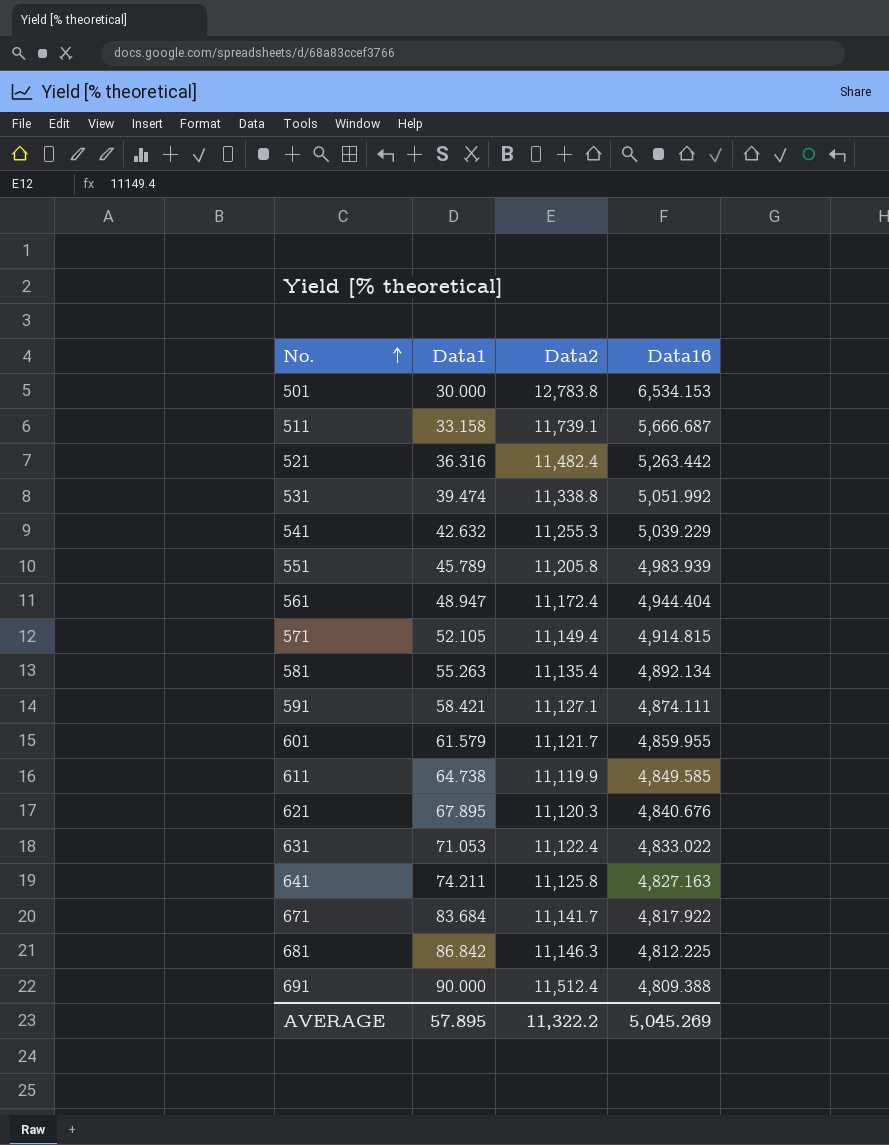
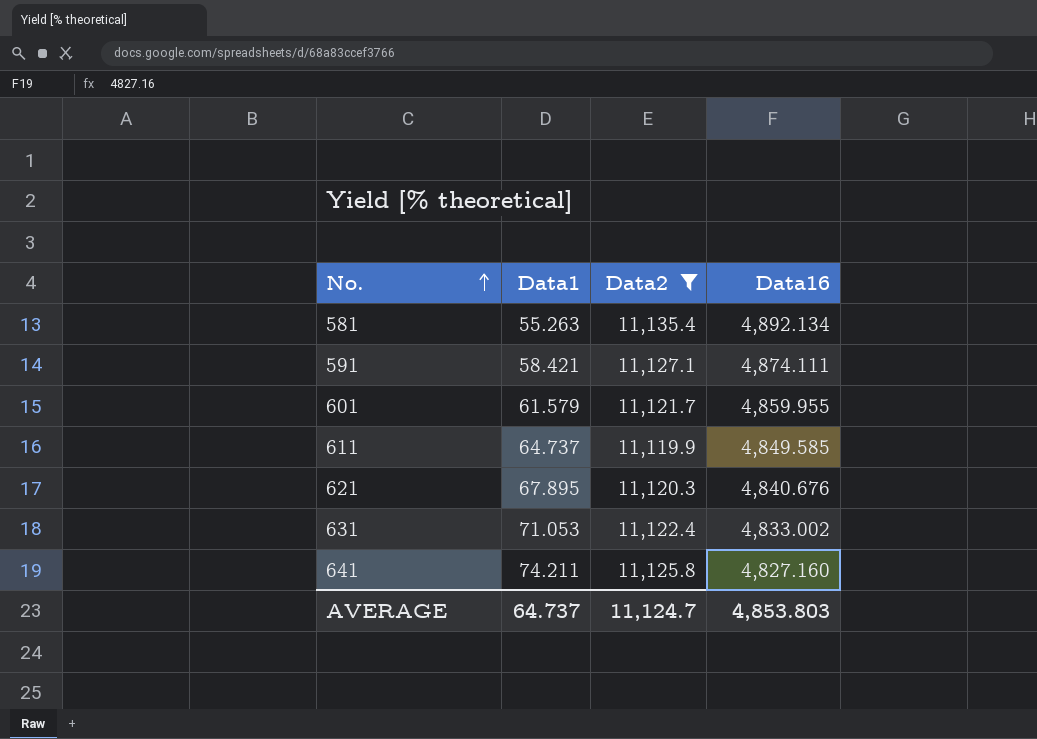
filter: none -> Data2 <= 11,135.4
611 | Data1: 64.738 -> 64.737
631 | Data16: 4,833.022 -> 4,833.002
641 | Data16: 4,827.163 -> 4,827.160
AVERAGE | Data1: 57.895 -> 64.737
AVERAGE | Data2: 11,322.2 -> 11,124.7
AVERAGE | Data16: 5,045.269 -> 4,853.803

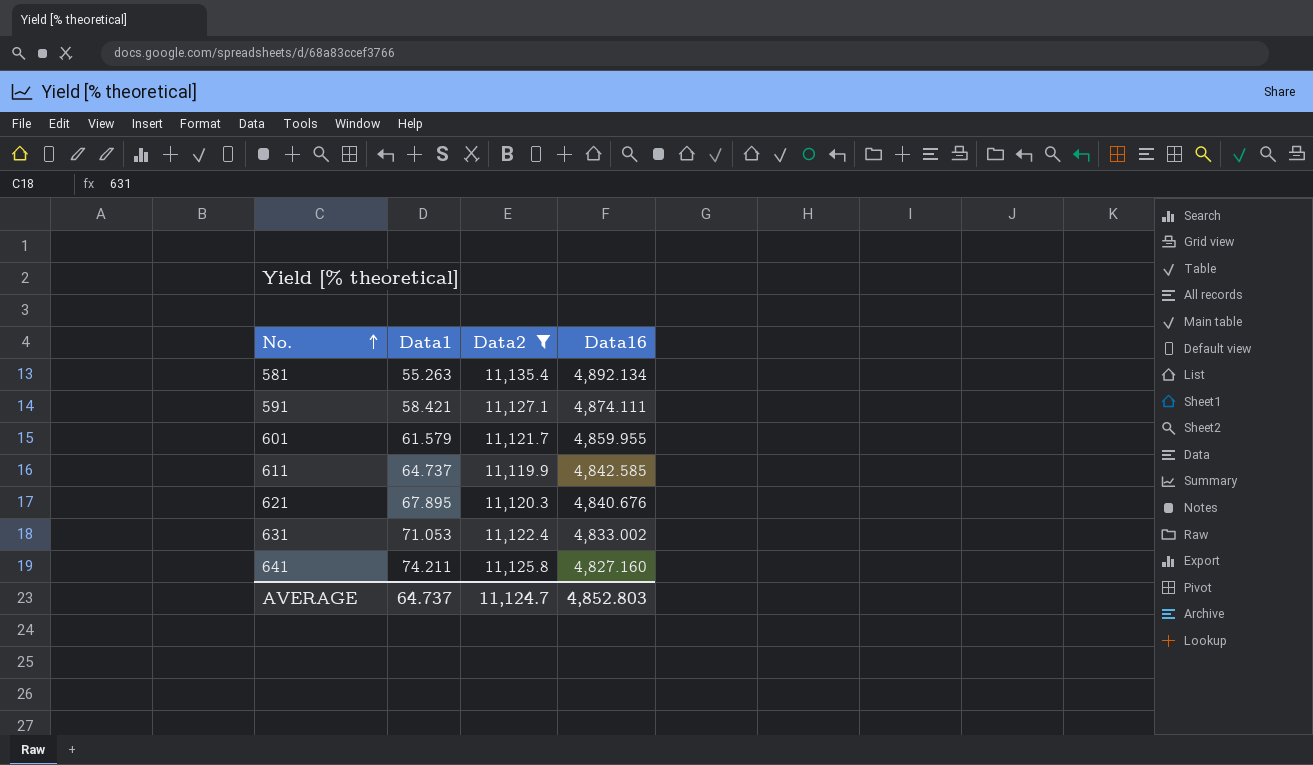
611 | Data16: 4,849.585 -> 4,842.585
AVERAGE | Data16: 4,853.803 -> 4,852.803

